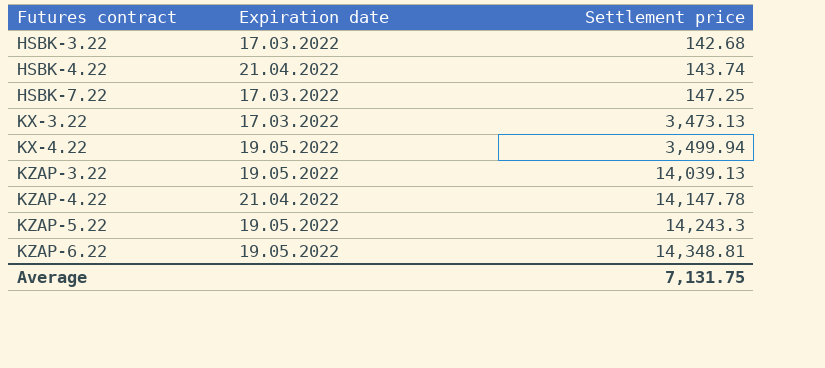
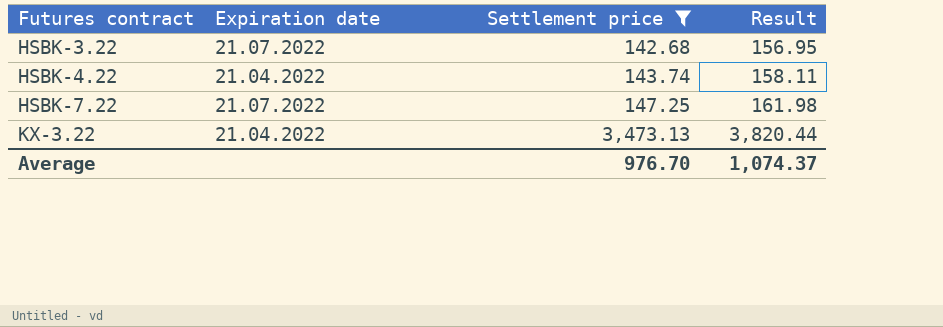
filter: none -> Settlement price <= 3,473.13
column Result | formula: none -> [Settlement price] * 1.1
HSBK-3.22 | Expiration date: 17.03.2022 -> 21.07.2022
HSBK-7.22 | Expiration date: 17.03.2022 -> 21.07.2022
KX-3.22 | Expiration date: 17.03.2022 -> 21.04.2022
Average | Settlement price: 7,131.75 -> 976.70

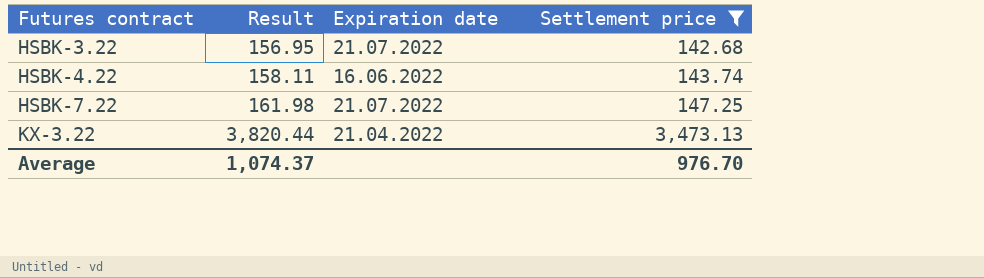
column Result | position: 4 -> 2
HSBK-4.22 | Expiration date: 21.04.2022 -> 16.06.2022

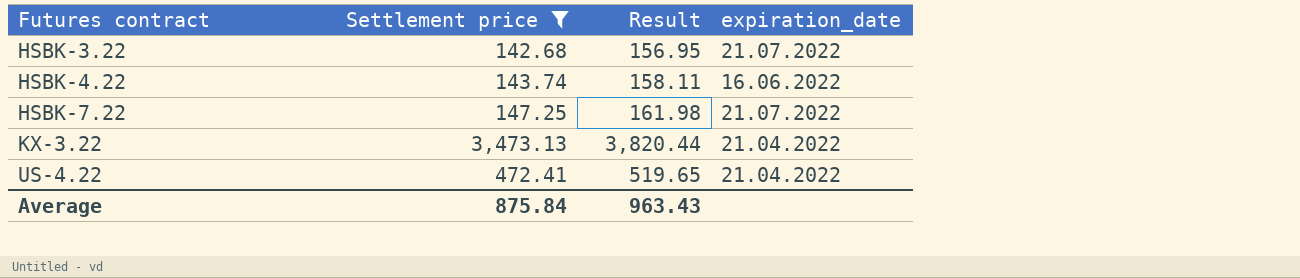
column Settlement price | position: 4 -> 2
column name: Expiration date -> expiration_date
row US-4.22: none -> 472.41 | 519.65 | 21.04.2022
Average | Settlement price: 976.70 -> 875.84
Average | Result: 1,074.37 -> 963.43

